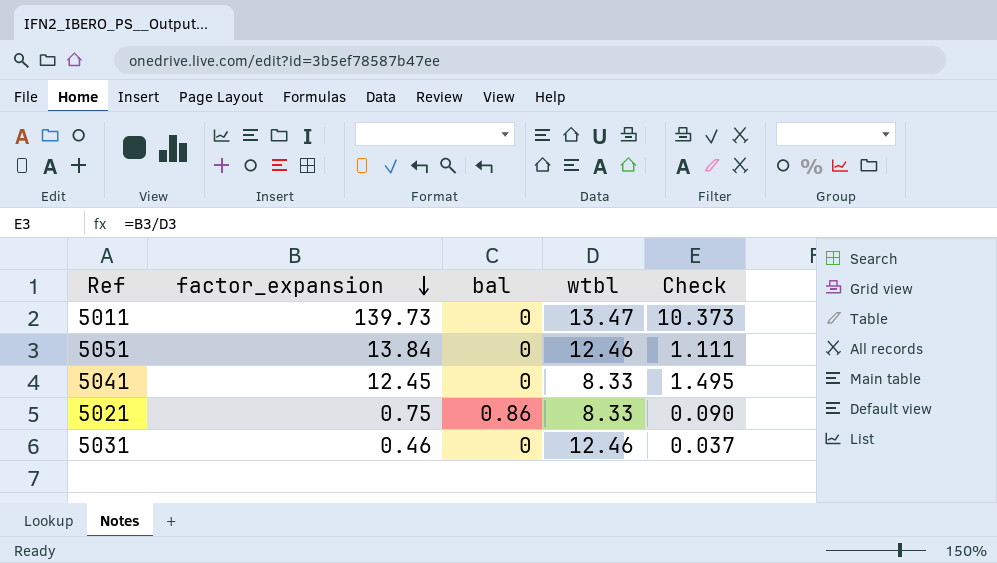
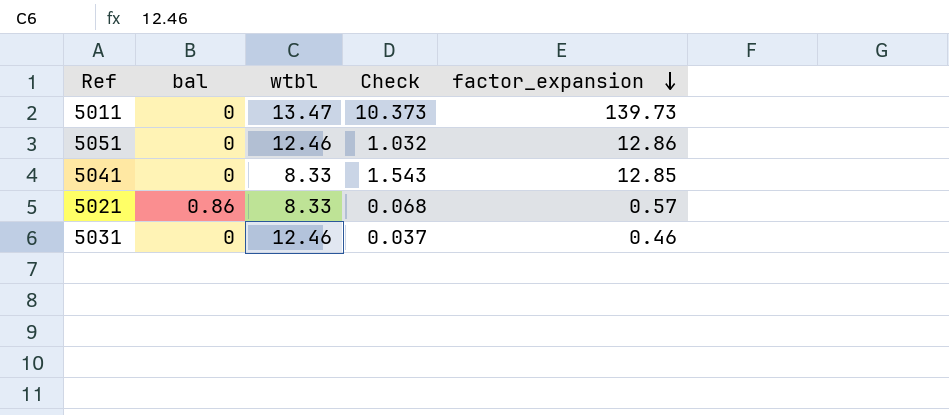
column factor_expansion | position: 2 -> 5
5051 | Check: 1.111 -> 1.032
5051 | factor_expansion: 13.84 -> 12.86
5041 | Check: 1.495 -> 1.543
5041 | factor_expansion: 12.45 -> 12.85
5021 | Check: 0.090 -> 0.068
5021 | factor_expansion: 0.75 -> 0.57

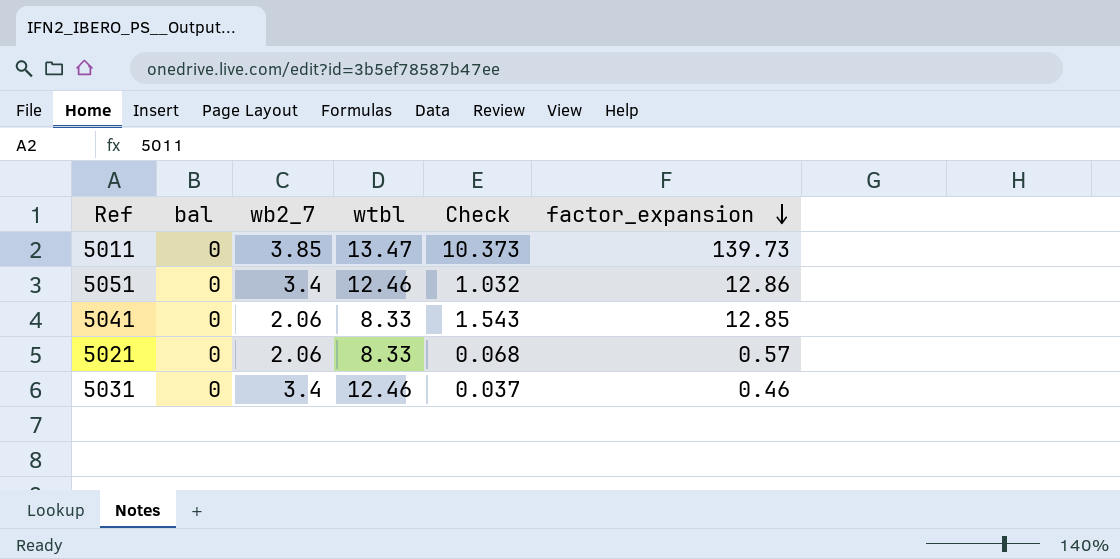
column wb2_7 | position: none -> 3
5021 | bal: 0.86 -> 0

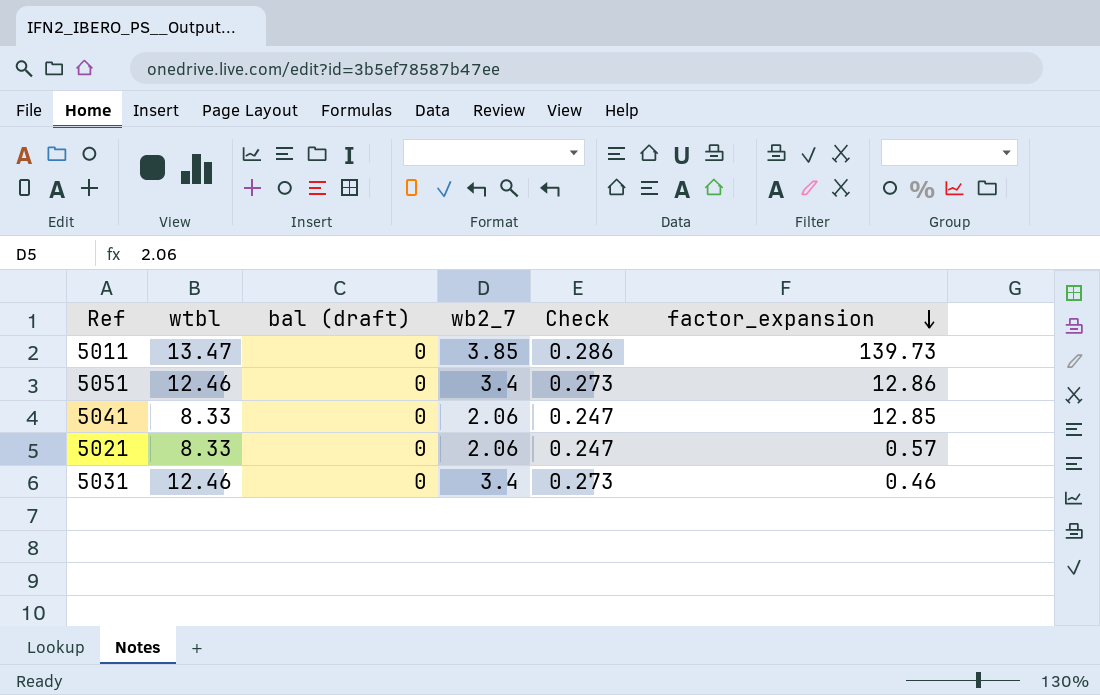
column wtbl | position: 4 -> 2
column name: bal -> bal (draft)
column Check | formula: [factor_expansion] / [wtbl] -> [wb2_7] / [wtbl]

